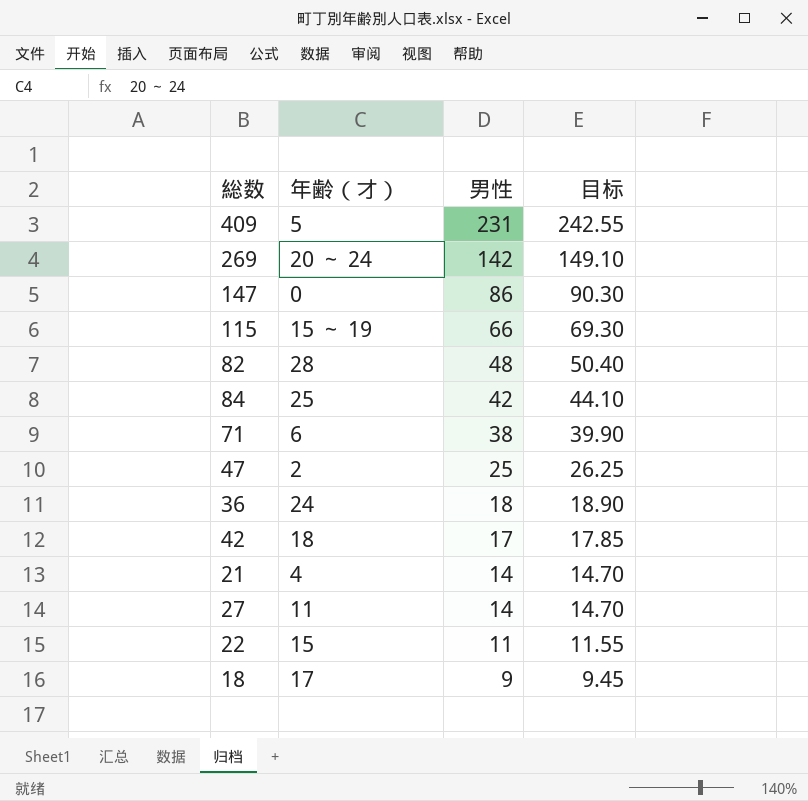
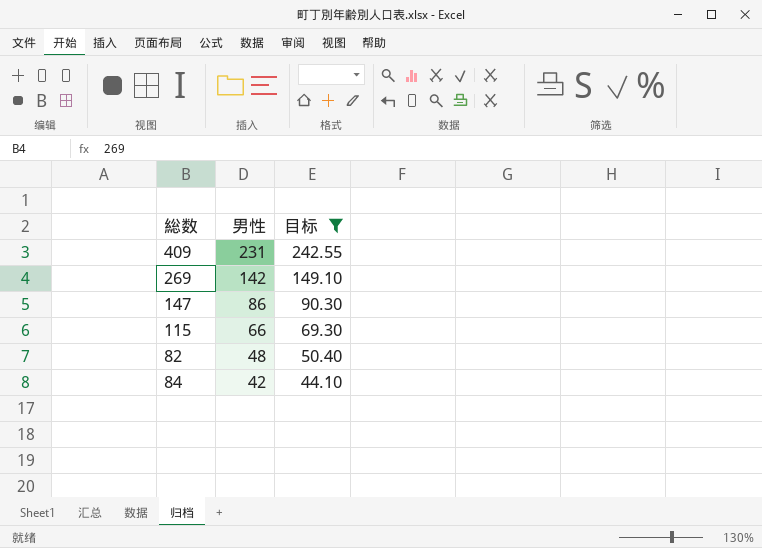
filter: none -> 目标 >= 44.10
column 年齢（才） | position: 2 -> none

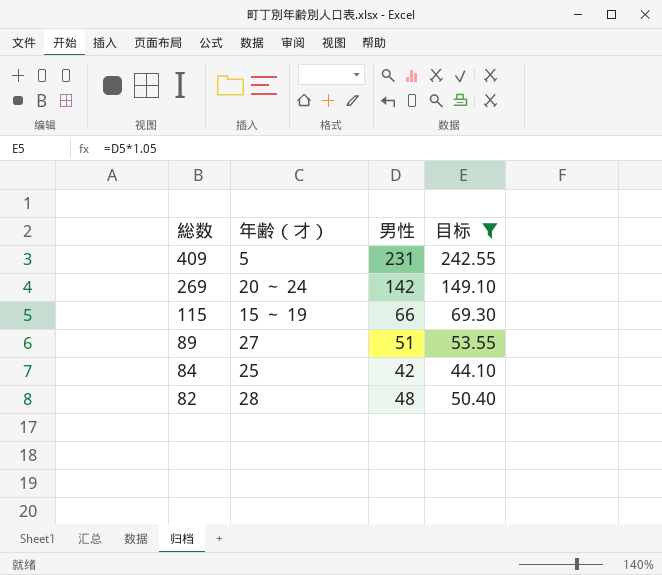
row order: 男性 descending -> 総数 descending
column 年齢（才） | position: none -> 2
row 147: 86 | 90.30 -> none
row 89: none -> 27 | 51 | 53.55

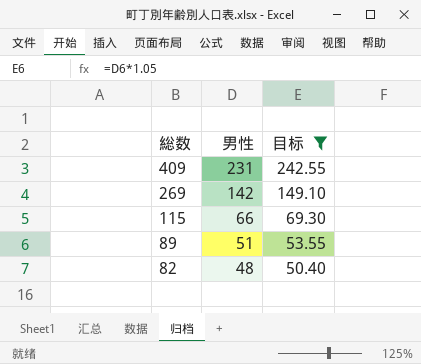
column 年齢（才） | position: 2 -> none
row 84: 25 | 42 | 44.10 -> none

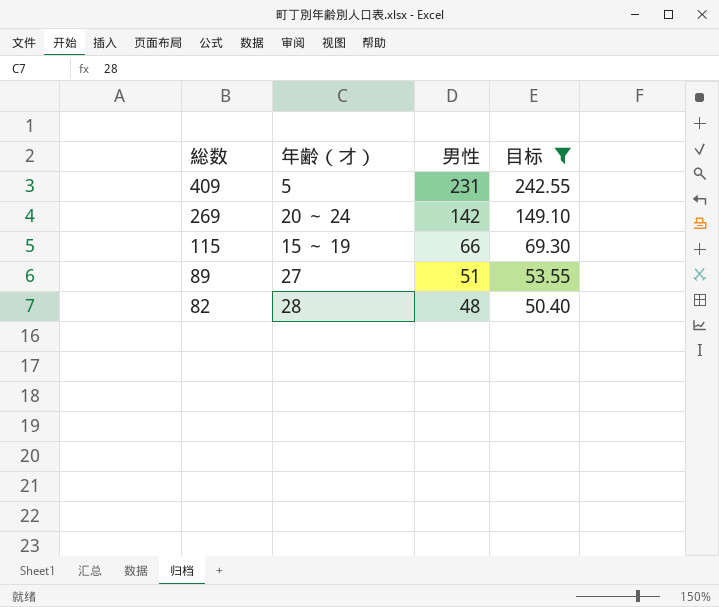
column 年齢（才） | position: none -> 2

